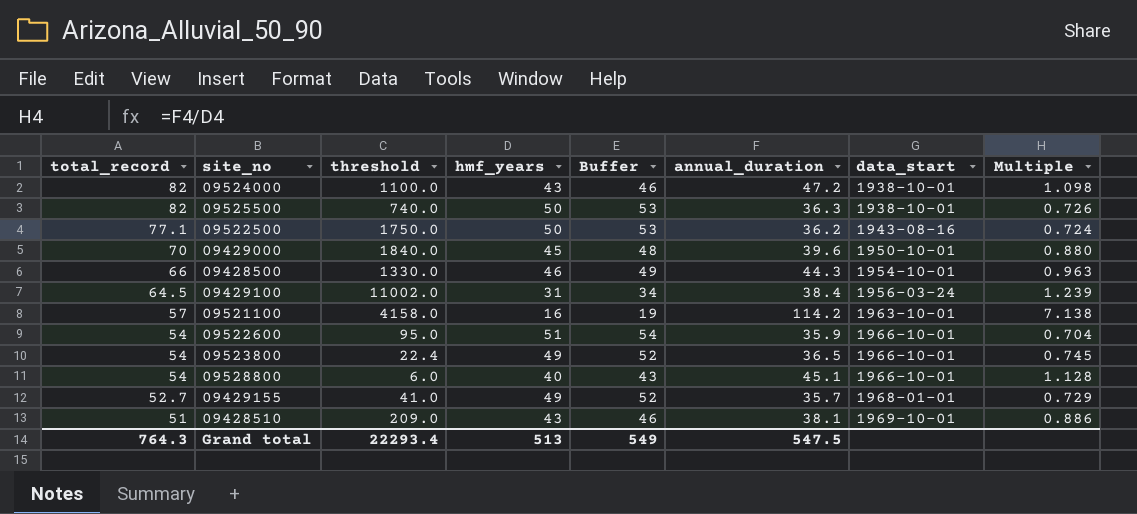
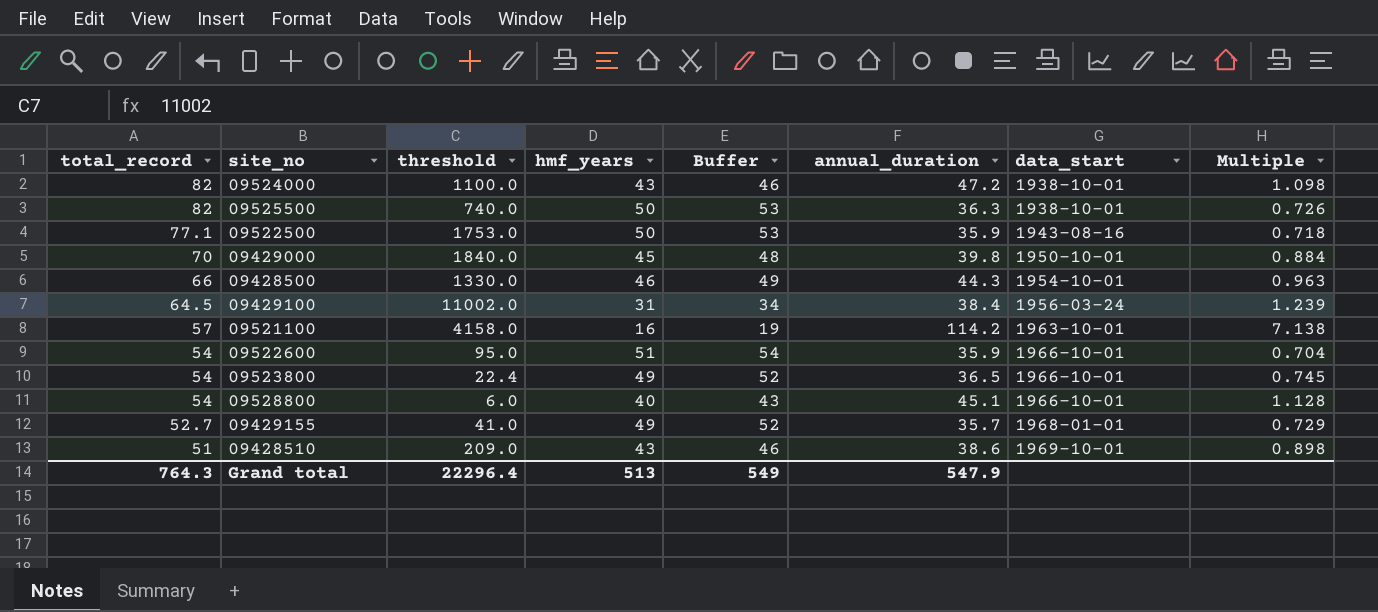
09522500 | threshold: 1750.0 -> 1753.0
09522500 | annual_duration: 36.2 -> 35.9
09522500 | Multiple: 0.724 -> 0.718
09429000 | annual_duration: 39.6 -> 39.8
09429000 | Multiple: 0.880 -> 0.884
09428510 | annual_duration: 38.1 -> 38.6
09428510 | Multiple: 0.886 -> 0.898
Grand total | threshold: 22293.4 -> 22296.4
Grand total | annual_duration: 547.5 -> 547.9

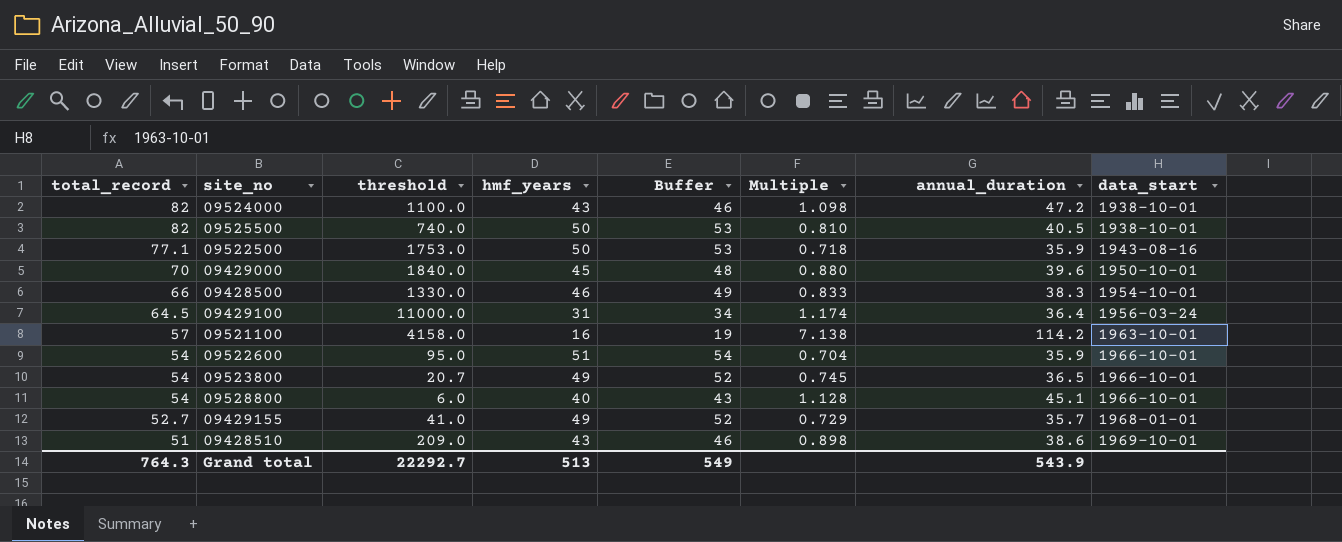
column Multiple | position: 8 -> 6
09525500 | Multiple: 0.726 -> 0.810
09525500 | annual_duration: 36.3 -> 40.5
09429000 | Multiple: 0.884 -> 0.880
09429000 | annual_duration: 39.8 -> 39.6
09428500 | Multiple: 0.963 -> 0.833
09428500 | annual_duration: 44.3 -> 38.3
09429100 | threshold: 11002.0 -> 11000.0
09429100 | Multiple: 1.239 -> 1.174
09429100 | annual_duration: 38.4 -> 36.4
09523800 | threshold: 22.4 -> 20.7
Grand total | threshold: 22296.4 -> 22292.7
Grand total | annual_duration: 547.9 -> 543.9

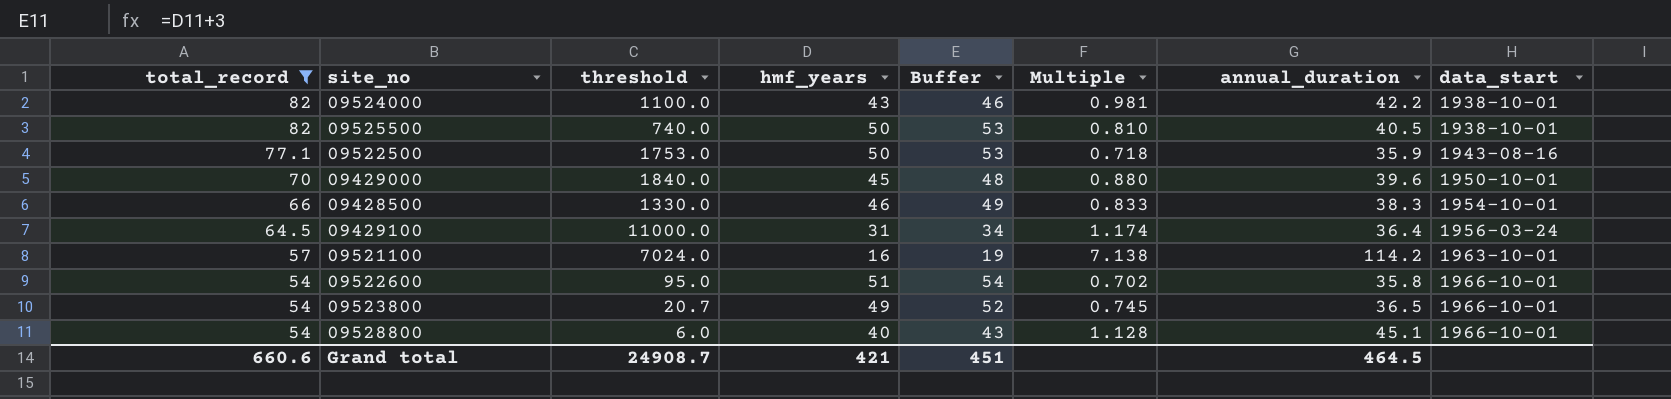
filter: none -> total_record >= 54
09524000 | Multiple: 1.098 -> 0.981
09524000 | annual_duration: 47.2 -> 42.2
09521100 | threshold: 4158.0 -> 7024.0
09522600 | Multiple: 0.704 -> 0.702
09522600 | annual_duration: 35.9 -> 35.8
Grand total | total_record: 764.3 -> 660.6
Grand total | threshold: 22292.7 -> 24908.7
Grand total | hmf_years: 513 -> 421
Grand total | Buffer: 549 -> 451
Grand total | annual_duration: 543.9 -> 464.5

